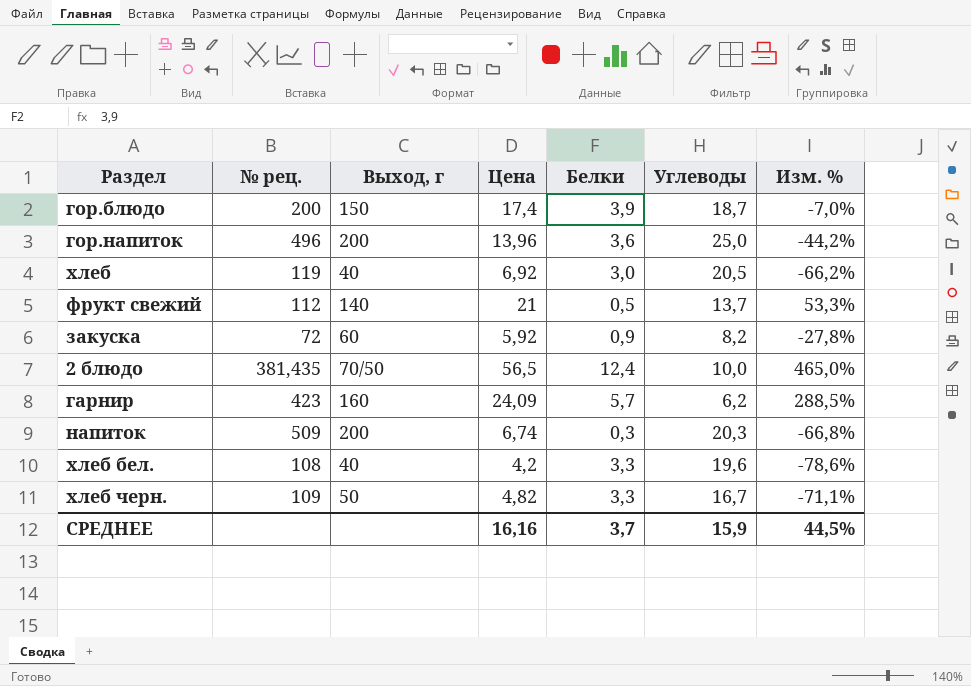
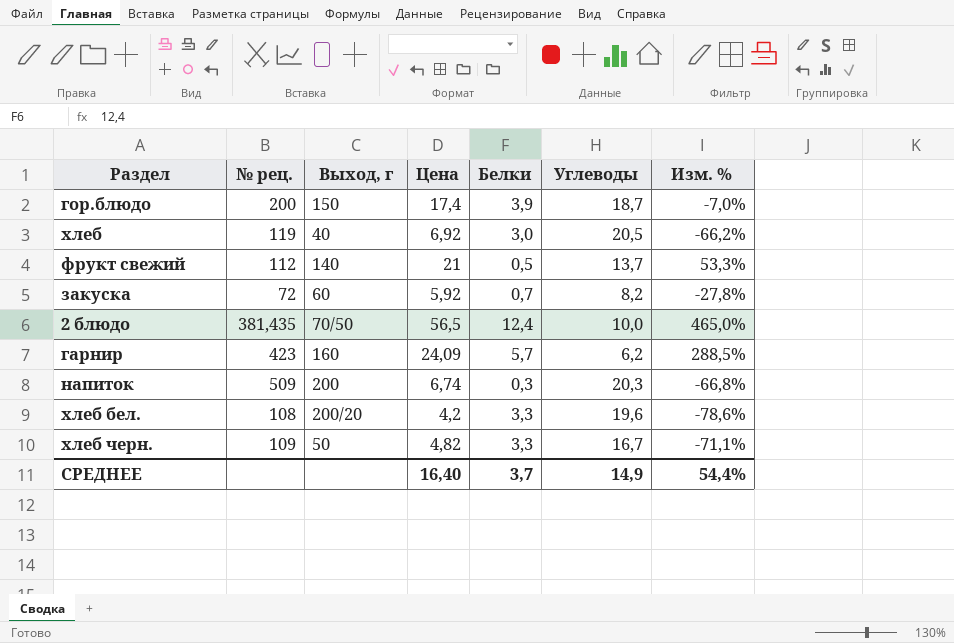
row гор.напиток: 496 | 200 | 13,96 | 3,6 | 25,0 | -44,2% -> none
закуска | Белки: 0,9 -> 0,7
хлеб бел. | Выход, г: 40 -> 200/20
СРЕДНЕЕ | Цена: 16,16 -> 16,40
СРЕДНЕЕ | Углеводы: 15,9 -> 14,9
СРЕДНЕЕ | Изм. %: 44,5% -> 54,4%

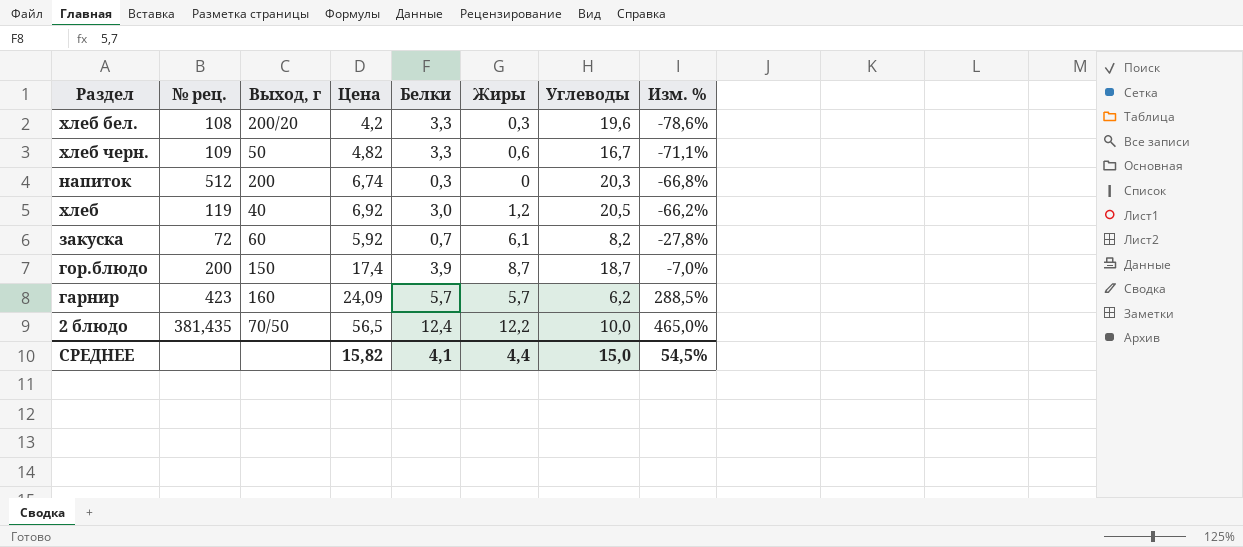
row order: none -> Изм. % ascending
column Жиры | position: none -> 6
row фрукт свежий: 112 | 140 | 21 | 0,5 | 13,7 | 53,3% -> none
напиток | № рец.: 509 -> 512
СРЕДНЕЕ | Цена: 16,40 -> 15,82
СРЕДНЕЕ | Белки: 3,7 -> 4,1
СРЕДНЕЕ | Углеводы: 14,9 -> 15,0
СРЕДНЕЕ | Изм. %: 54,4% -> 54,5%

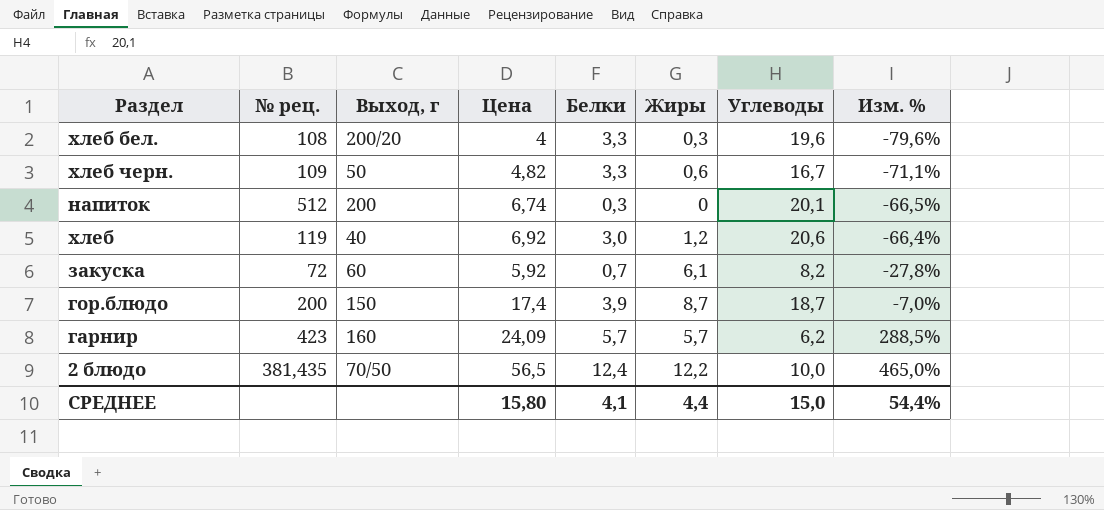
хлеб бел. | Цена: 4,2 -> 4
хлеб бел. | Изм. %: -78,6% -> -79,6%
напиток | Углеводы: 20,3 -> 20,1
напиток | Изм. %: -66,8% -> -66,5%
хлеб | Углеводы: 20,5 -> 20,6
хлеб | Изм. %: -66,2% -> -66,4%
СРЕДНЕЕ | Цена: 15,82 -> 15,80
СРЕДНЕЕ | Изм. %: 54,5% -> 54,4%

